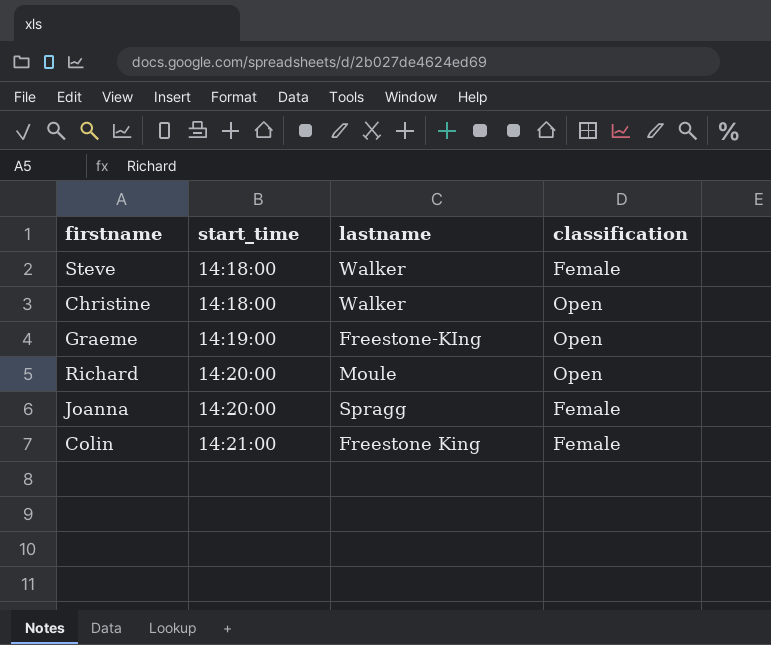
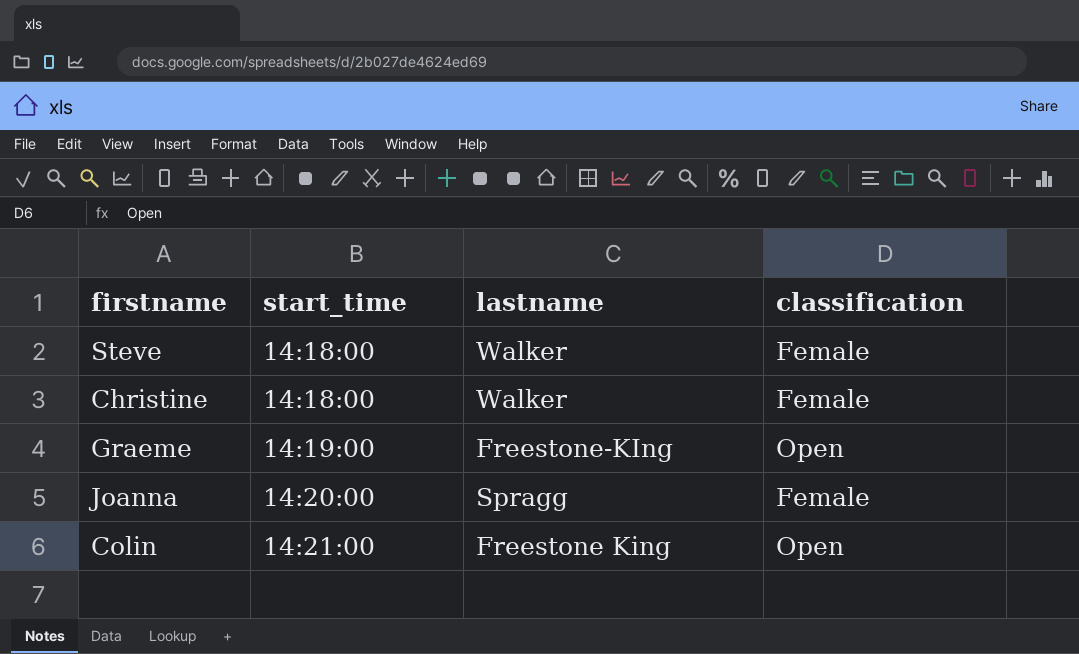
row Richard: 14:20:00 | Moule | Open -> none
Christine | classification: Open -> Female
Colin | classification: Female -> Open

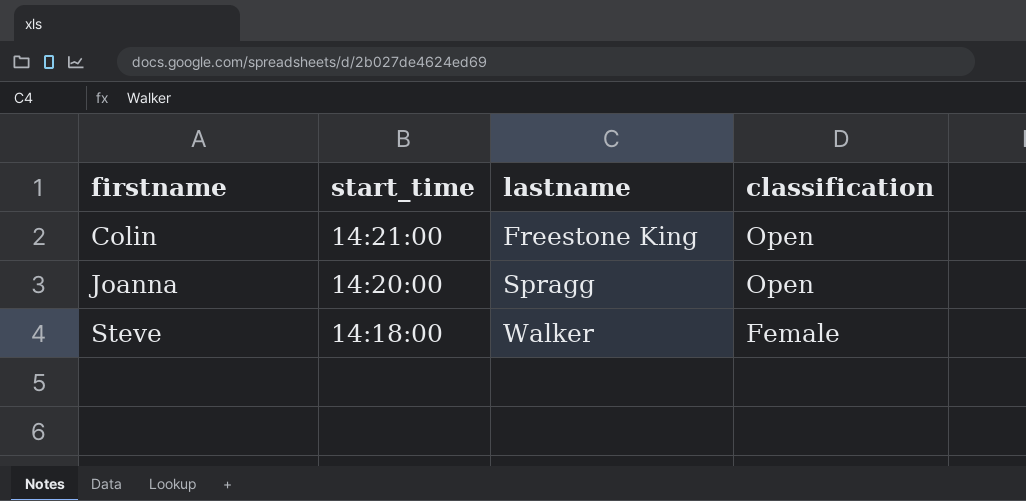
row order: start_time ascending -> firstname ascending
row Christine: 14:18:00 | Walker | Female -> none
row Graeme: 14:19:00 | Freestone-KIng | Open -> none
Joanna | classification: Female -> Open

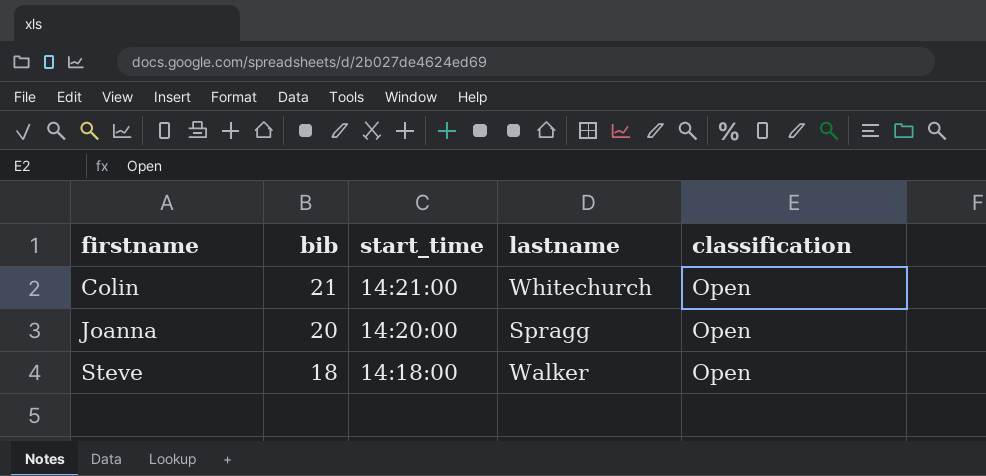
column bib | position: none -> 2
Colin | lastname: Freestone King -> Whitechurch
Steve | classification: Female -> Open

